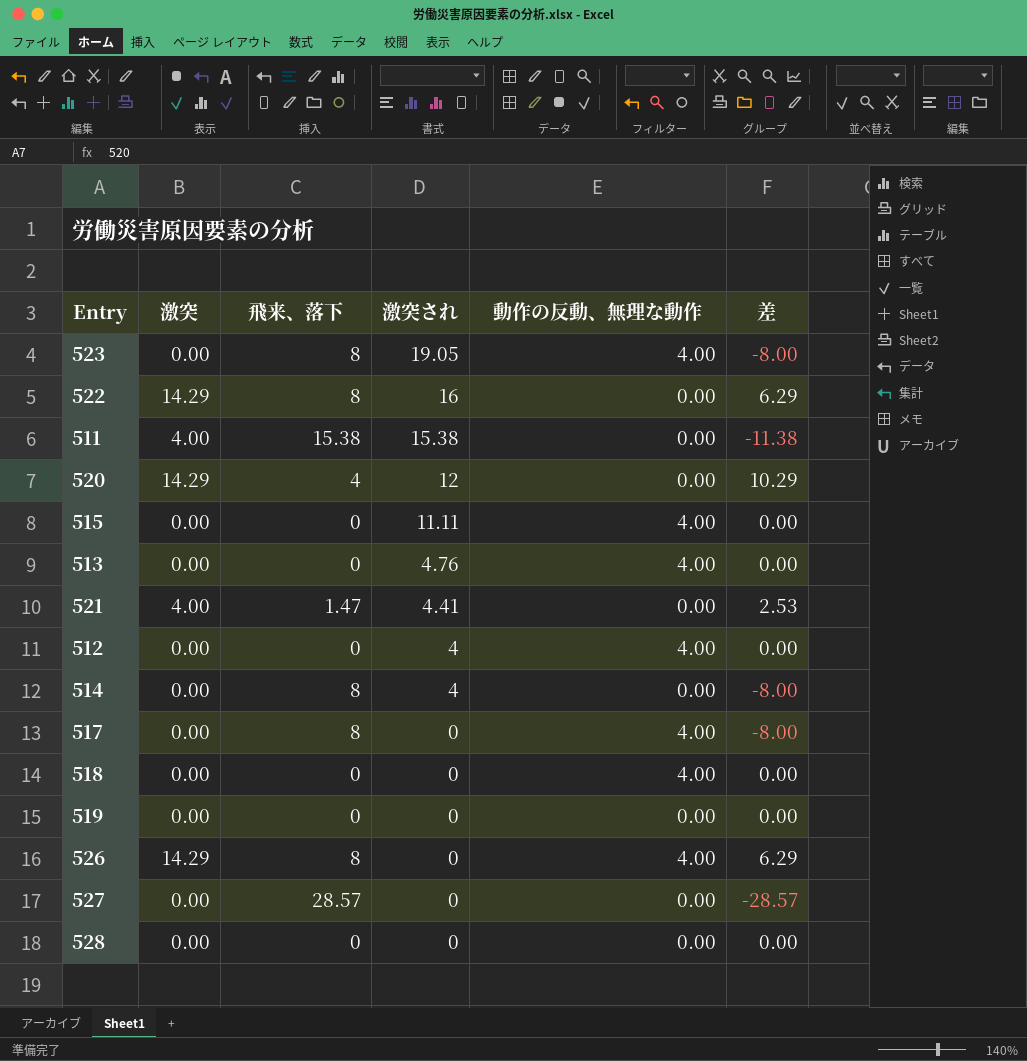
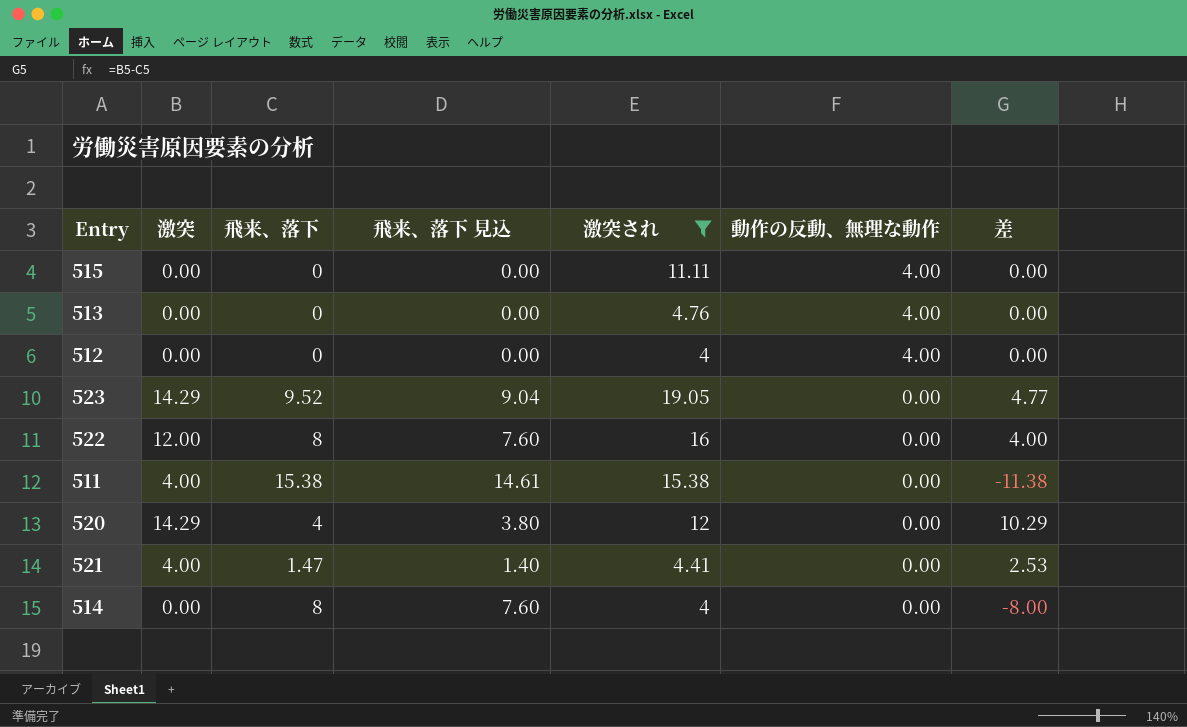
filter: none -> 激突され != 0
row order: 激突され descending -> 動作の反動、無理な動作 descending
column 飛来、落下 見込 | formula: none -> [飛来、落下] * 0.95
523 | 激突: 0.00 -> 14.29
523 | 飛来、落下: 8 -> 9.52
523 | 動作の反動、無理な動作: 4.00 -> 0.00
523 | 差: -8.00 -> 4.77
522 | 激突: 14.29 -> 12.00
522 | 差: 6.29 -> 4.00

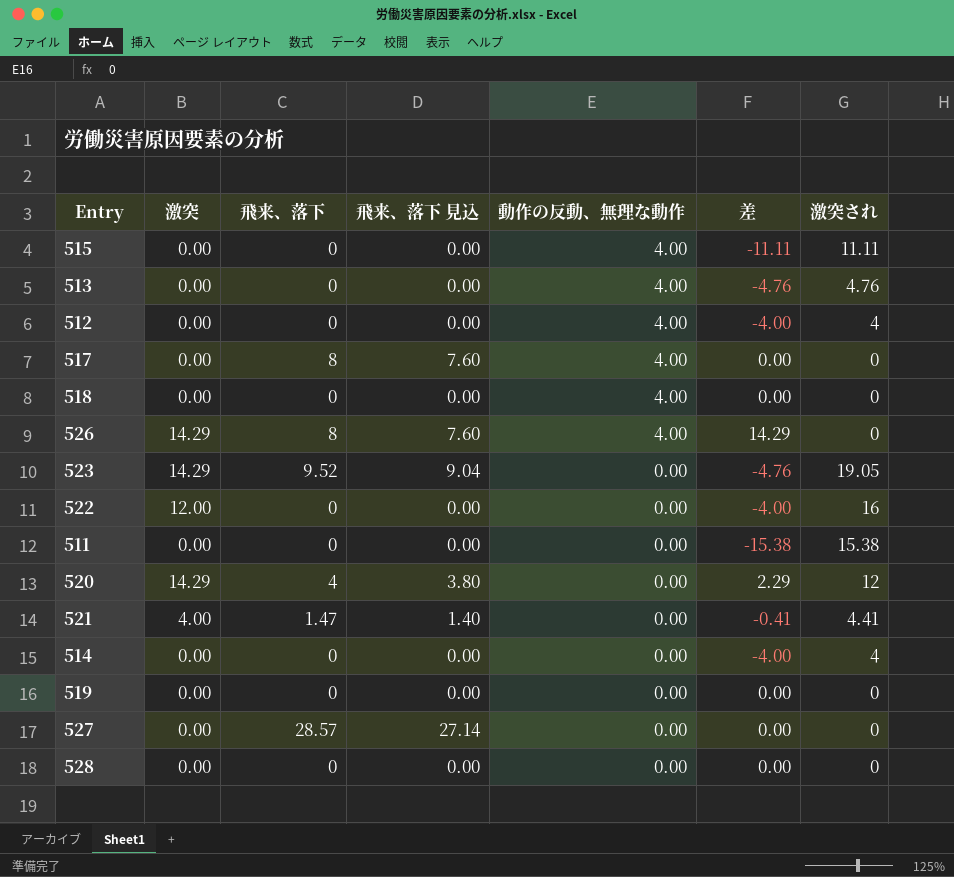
filter: 激突され != 0 -> none
column 差 | formula: [激突] - [飛来、落下] -> [激突] - [激突され]
column 激突され | position: 5 -> 7
522 | 飛来、落下: 8 -> 0
522 | 飛来、落下 見込: 7.60 -> 0.00
511 | 激突: 4.00 -> 0.00
511 | 飛来、落下: 15.38 -> 0
511 | 飛来、落下 見込: 14.61 -> 0.00
514 | 飛来、落下: 8 -> 0
514 | 飛来、落下 見込: 7.60 -> 0.00

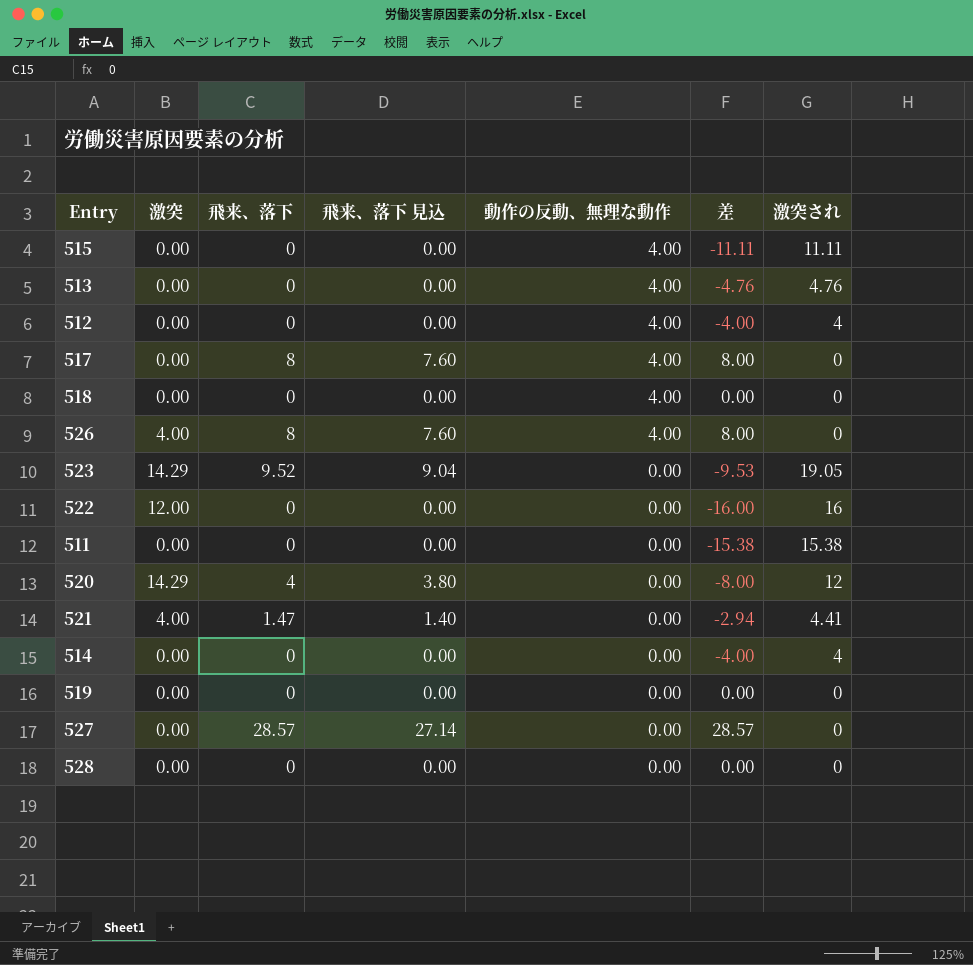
column 差 | formula: [激突] - [激突され] -> [飛来、落下] - [激突され]
526 | 激突: 14.29 -> 4.00

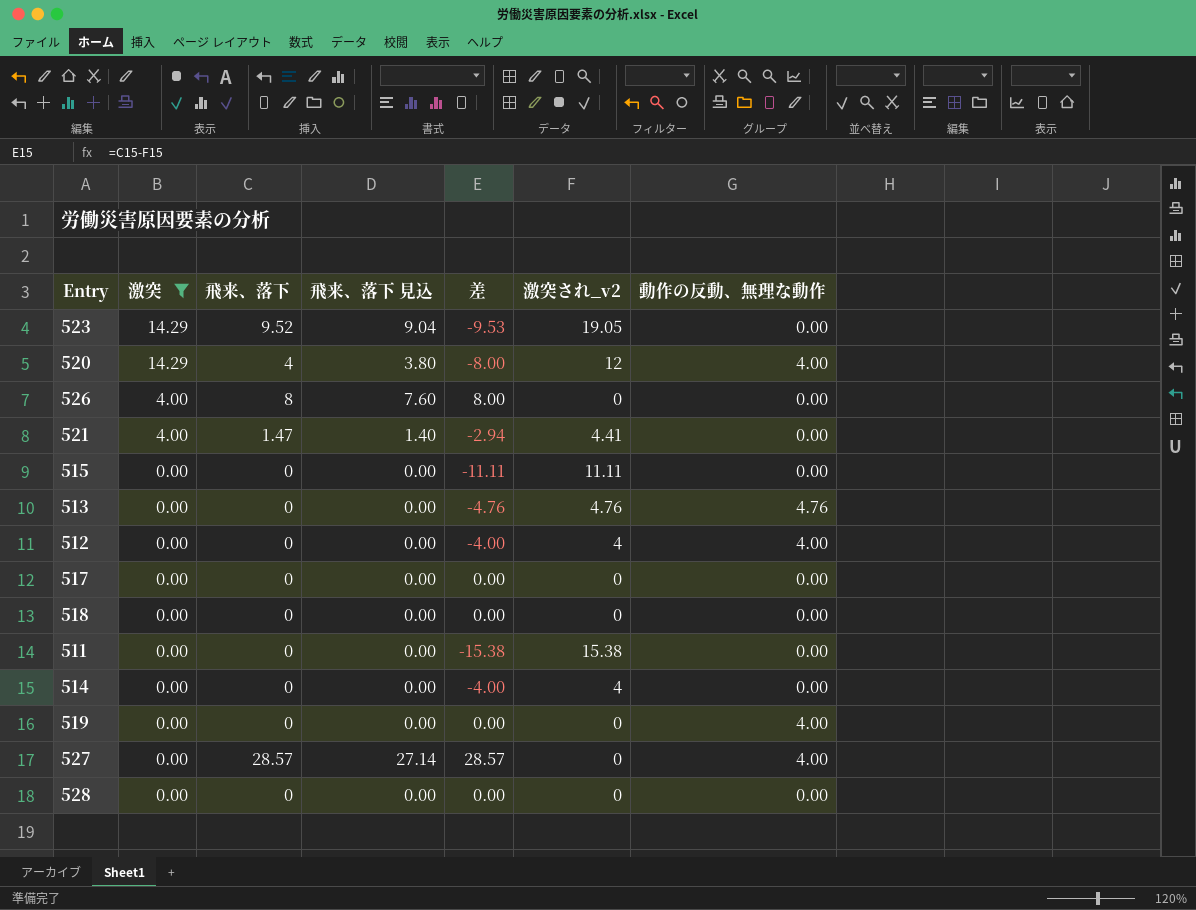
filter: none -> 激突 != 12.00
row order: 動作の反動、無理な動作 descending -> 激突 descending
column name: 激突され -> 激突され_v2
column 動作の反動、無理な動作 | position: 5 -> 7
520 | 動作の反動、無理な動作: 0.00 -> 4.00
526 | 動作の反動、無理な動作: 4.00 -> 0.00
515 | 動作の反動、無理な動作: 4.00 -> 0.00
513 | 動作の反動、無理な動作: 4.00 -> 4.76
517 | 飛来、落下: 8 -> 0
517 | 飛来、落下 見込: 7.60 -> 0.00
517 | 差: 8.00 -> 0.00
517 | 動作の反動、無理な動作: 4.00 -> 0.00
518 | 動作の反動、無理な動作: 4.00 -> 0.00
519 | 動作の反動、無理な動作: 0.00 -> 4.00
527 | 動作の反動、無理な動作: 0.00 -> 4.00

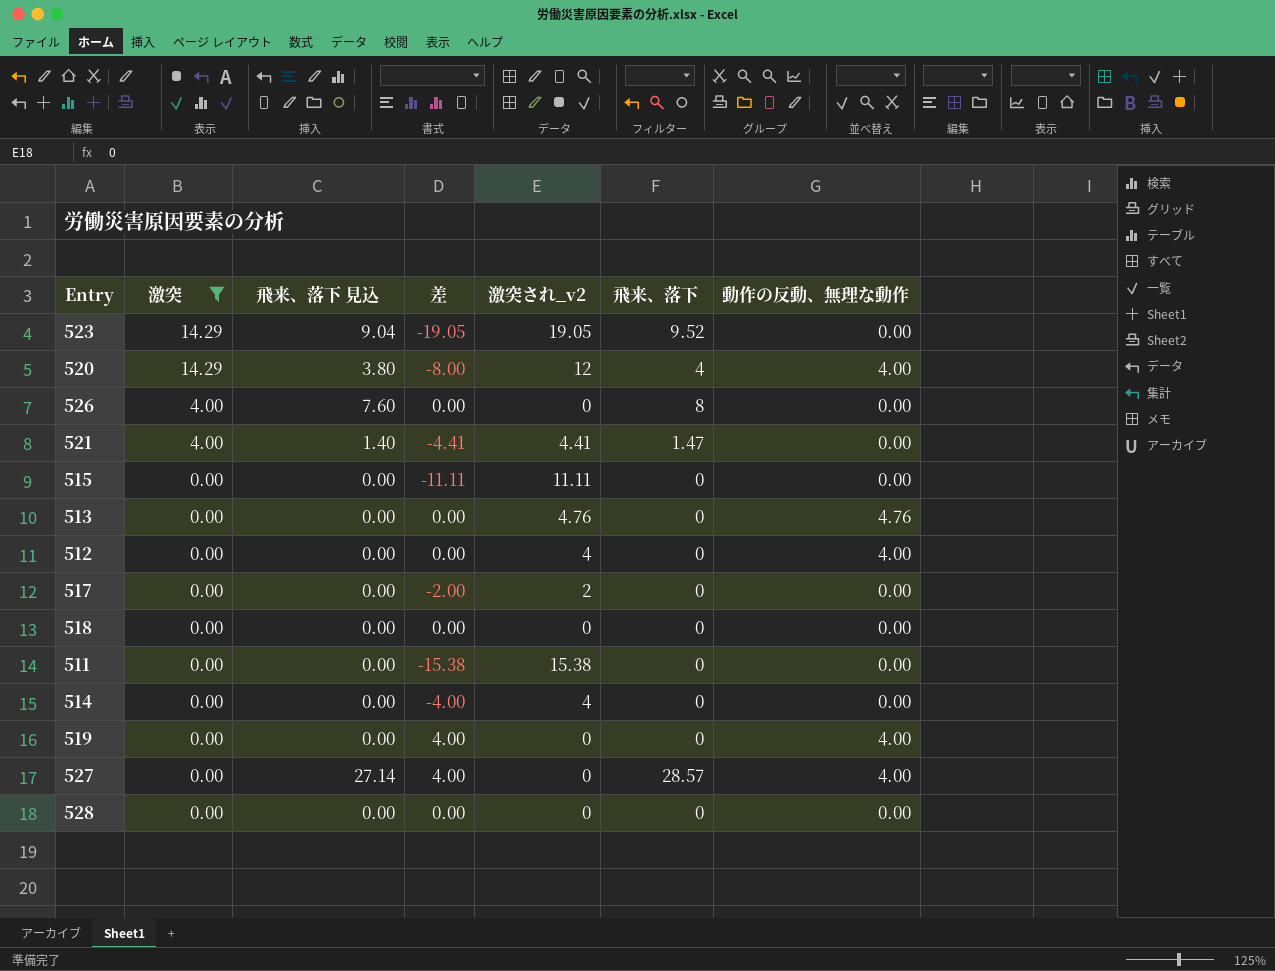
column 差 | formula: [飛来、落下] - [激突され_v2] -> [動作の反動、無理な動作] - [激突され_v2]
column 飛来、落下 | position: 3 -> 6
517 | 激突され_v2: 0 -> 2

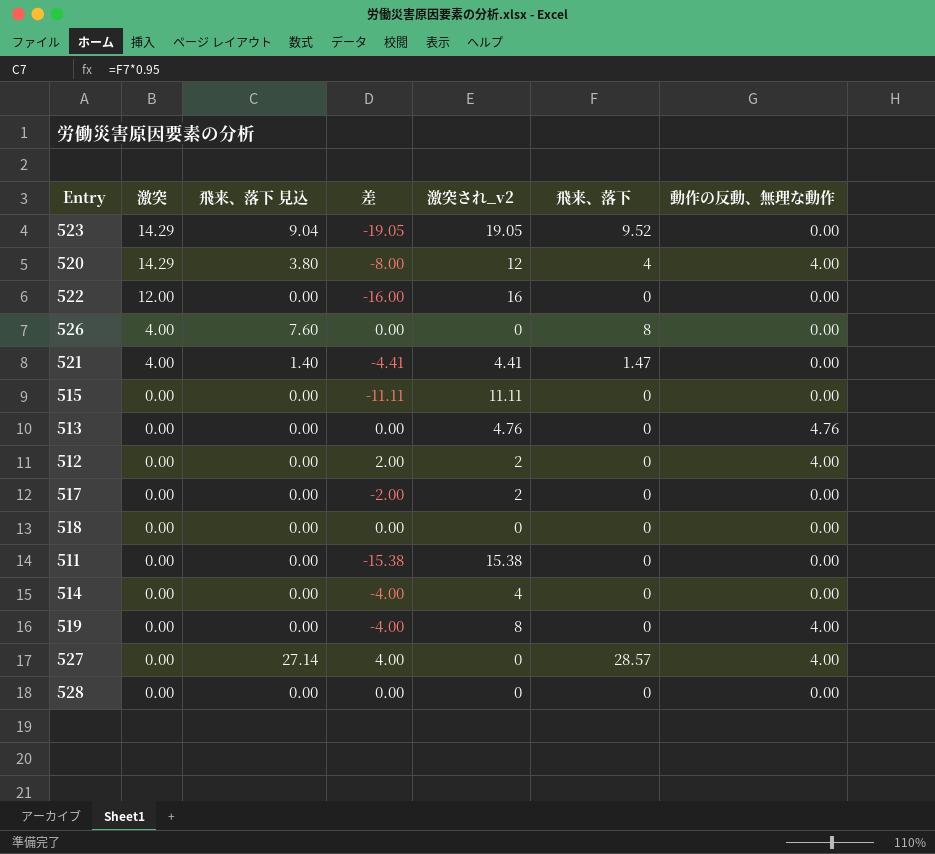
filter: 激突 != 12.00 -> none
512 | 差: 0.00 -> 2.00
512 | 激突され_v2: 4 -> 2
519 | 差: 4.00 -> -4.00
519 | 激突され_v2: 0 -> 8

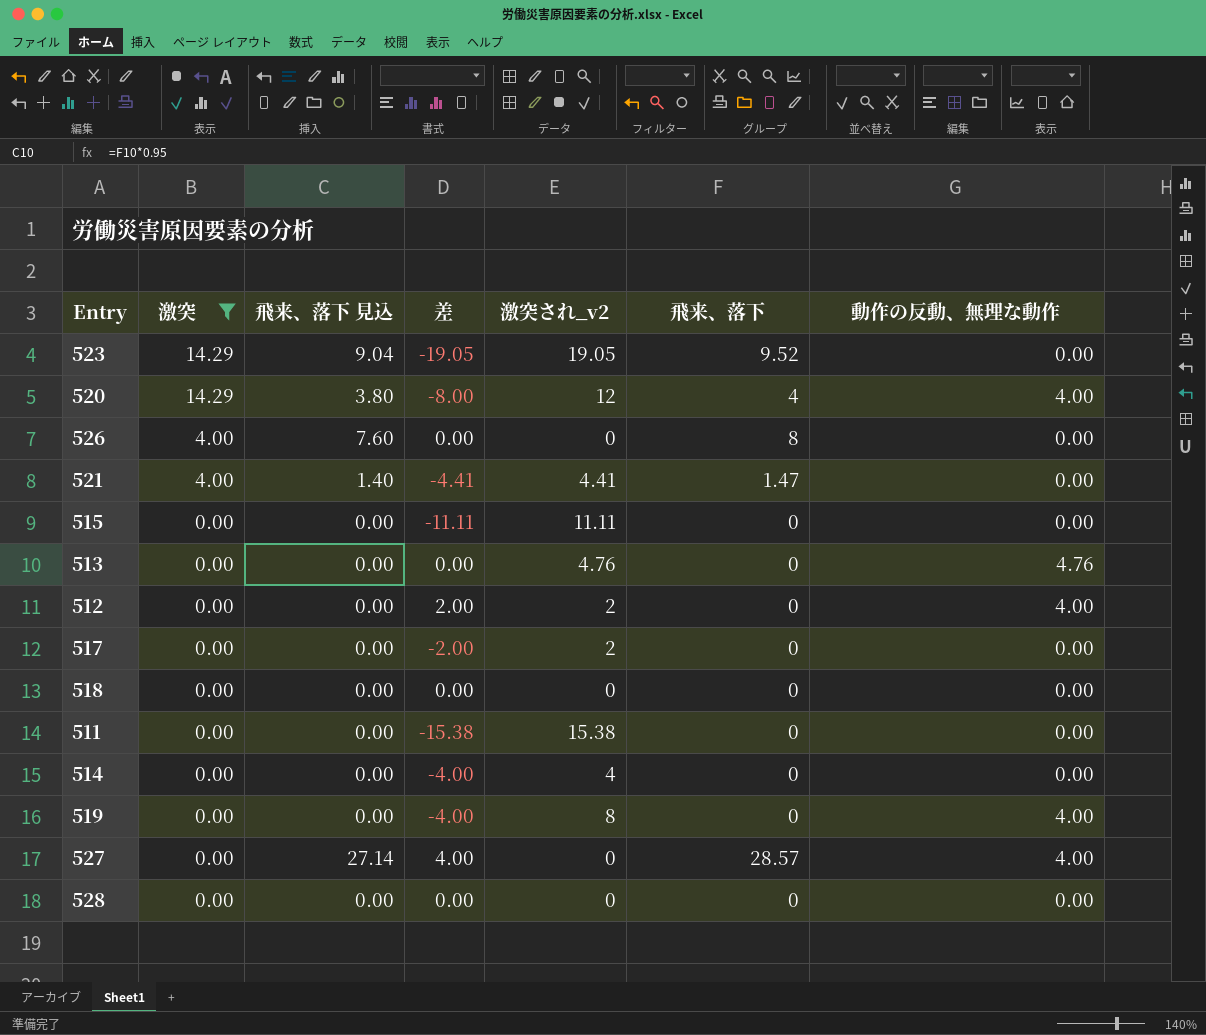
filter: none -> 激突 != 12.00

